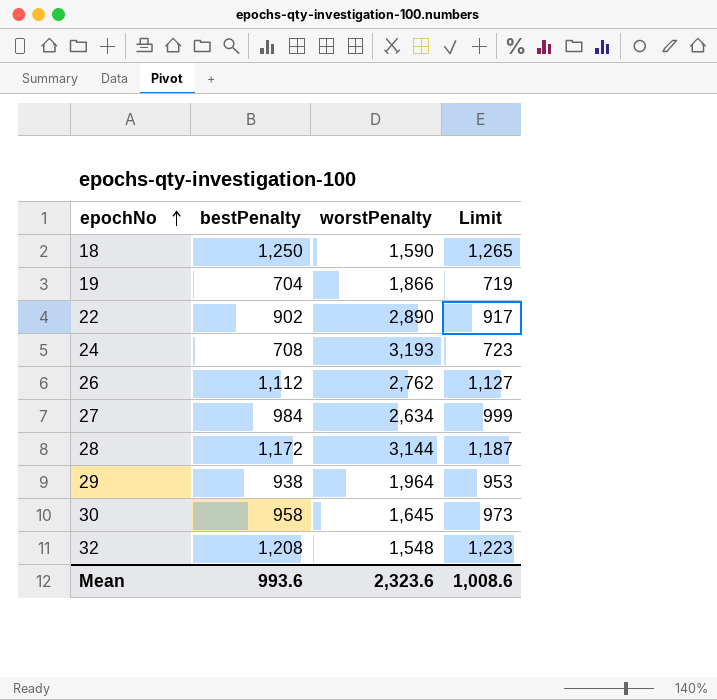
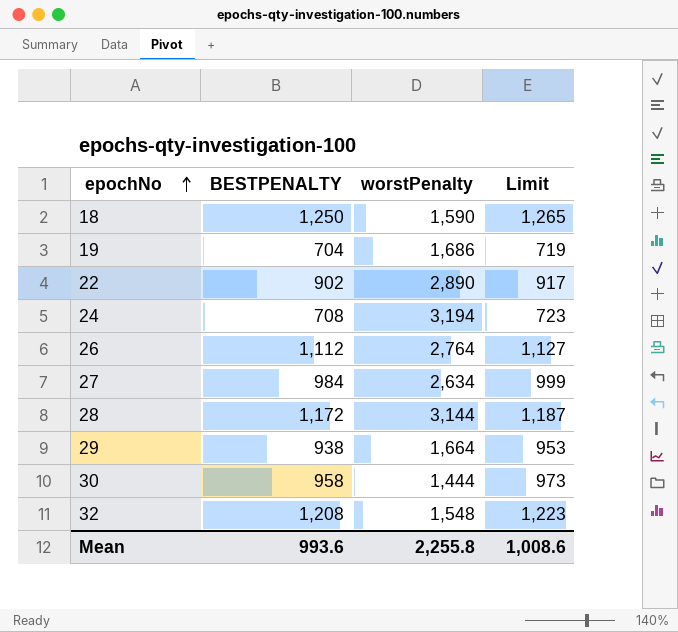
column name: bestPenalty -> BESTPENALTY
19 | worstPenalty: 1,866 -> 1,686
24 | worstPenalty: 3,193 -> 3,194
26 | worstPenalty: 2,762 -> 2,764
29 | worstPenalty: 1,964 -> 1,664
30 | worstPenalty: 1,645 -> 1,444
Mean | worstPenalty: 2,323.6 -> 2,255.8

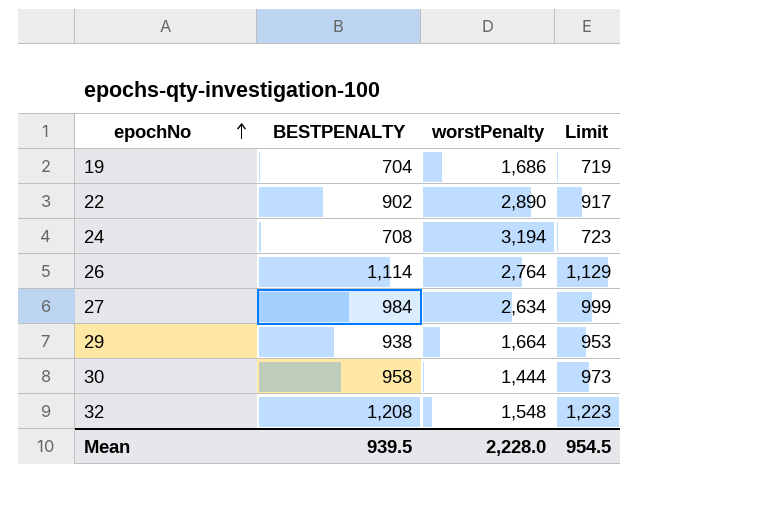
row 18: 1,250 | 1,590 | 1,265 -> none
row 28: 1,172 | 3,144 | 1,187 -> none
26 | BESTPENALTY: 1,112 -> 1,114
26 | Limit: 1,127 -> 1,129
Mean | BESTPENALTY: 993.6 -> 939.5
Mean | worstPenalty: 2,255.8 -> 2,228.0
Mean | Limit: 1,008.6 -> 954.5

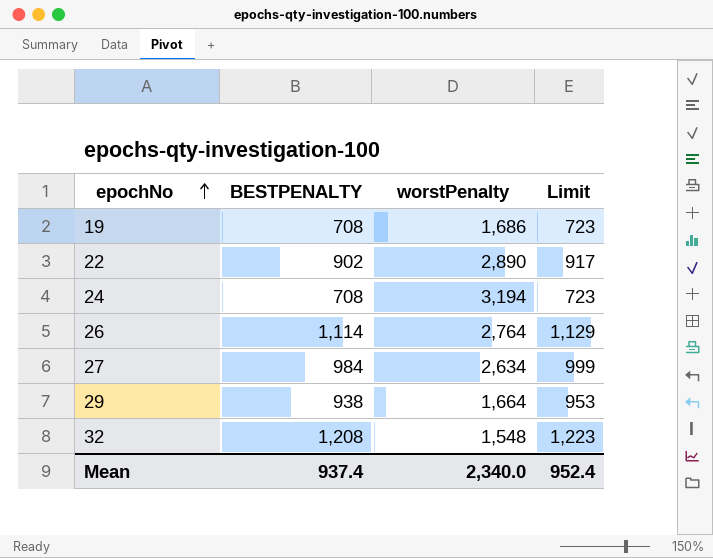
row 30: 958 | 1,444 | 973 -> none
19 | BESTPENALTY: 704 -> 708
19 | Limit: 719 -> 723
Mean | BESTPENALTY: 939.5 -> 937.4
Mean | worstPenalty: 2,228.0 -> 2,340.0
Mean | Limit: 954.5 -> 952.4

